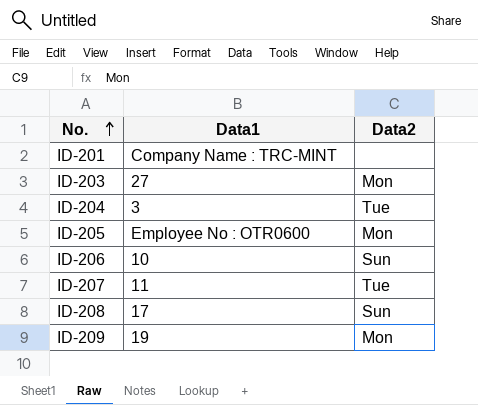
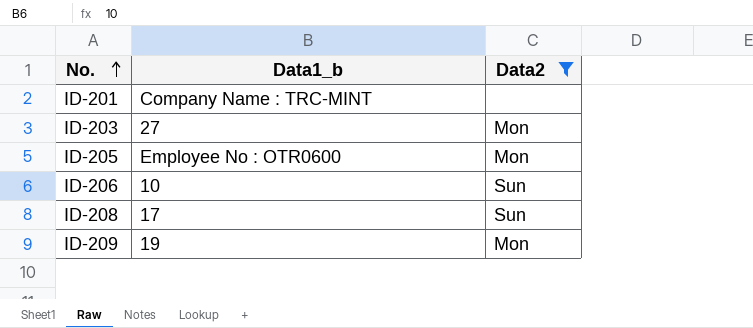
filter: none -> Data2 != Tue
column name: Data1 -> Data1_b

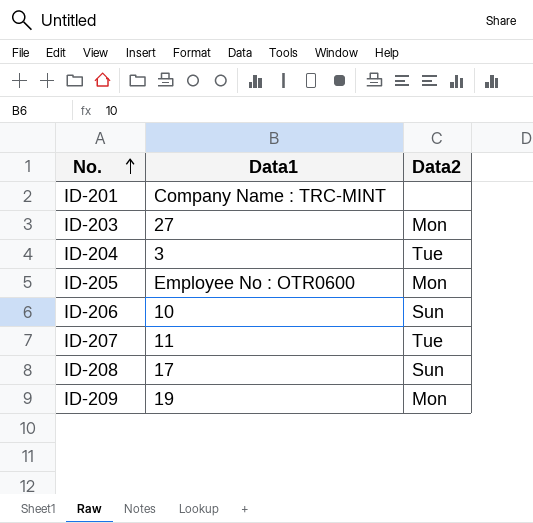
filter: Data2 != Tue -> none
column name: Data1_b -> Data1

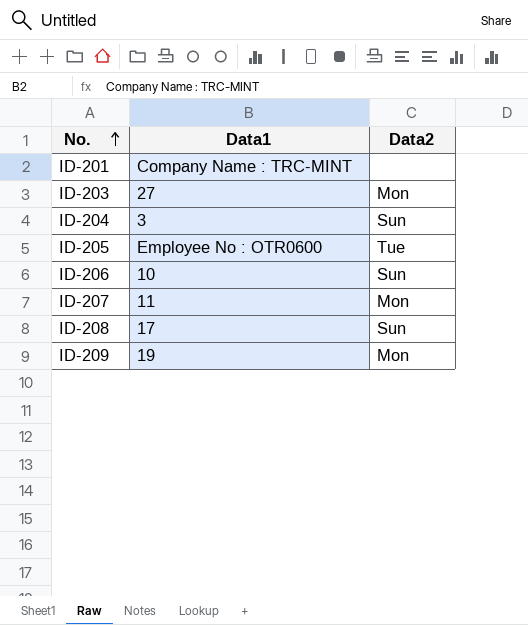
ID-204 | Data2: Tue -> Sun
ID-205 | Data2: Mon -> Tue
ID-207 | Data2: Tue -> Mon

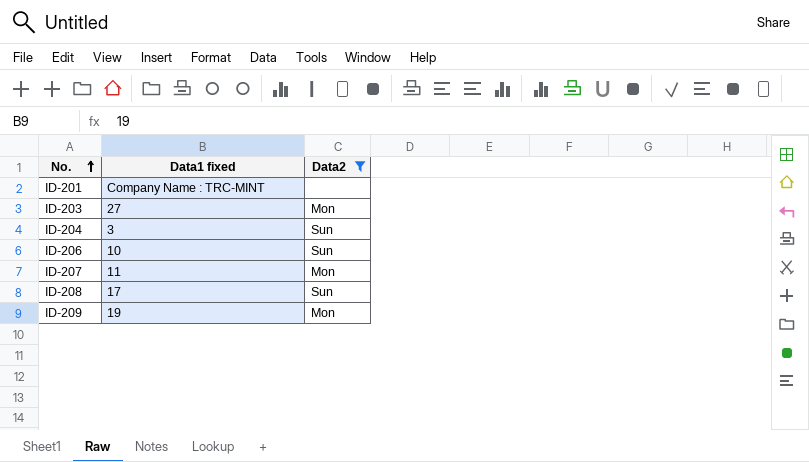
filter: none -> Data2 != Tue
column name: Data1 -> Data1 fixed

